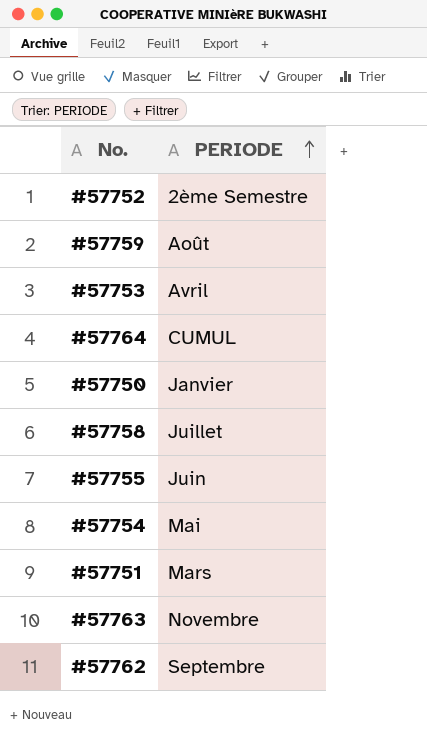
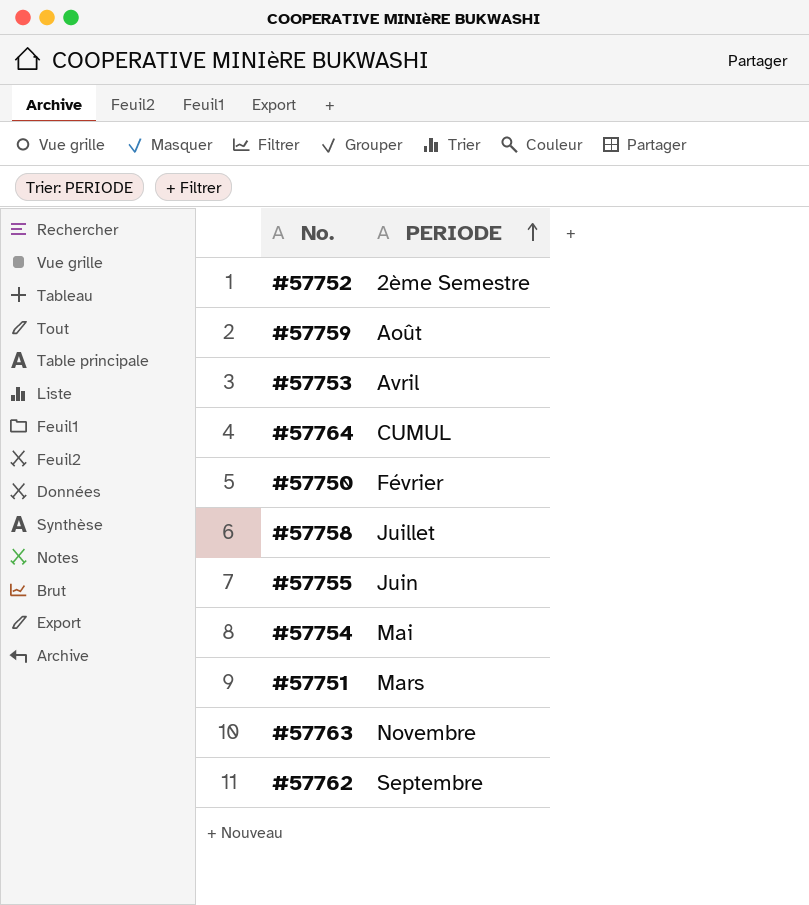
#57750 | PERIODE: Janvier -> Février

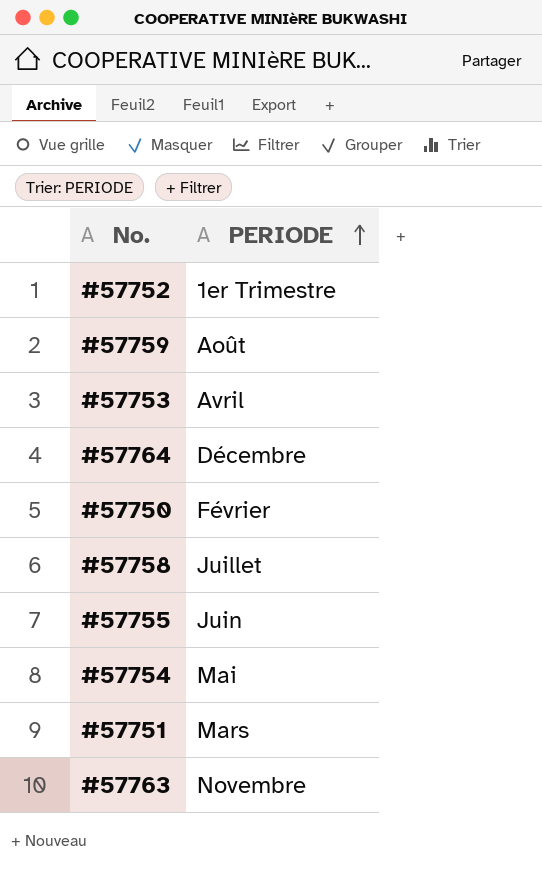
row #57762: Septembre -> none
#57752 | PERIODE: 2ème Semestre -> 1er Trimestre
#57764 | PERIODE: CUMUL -> Décembre

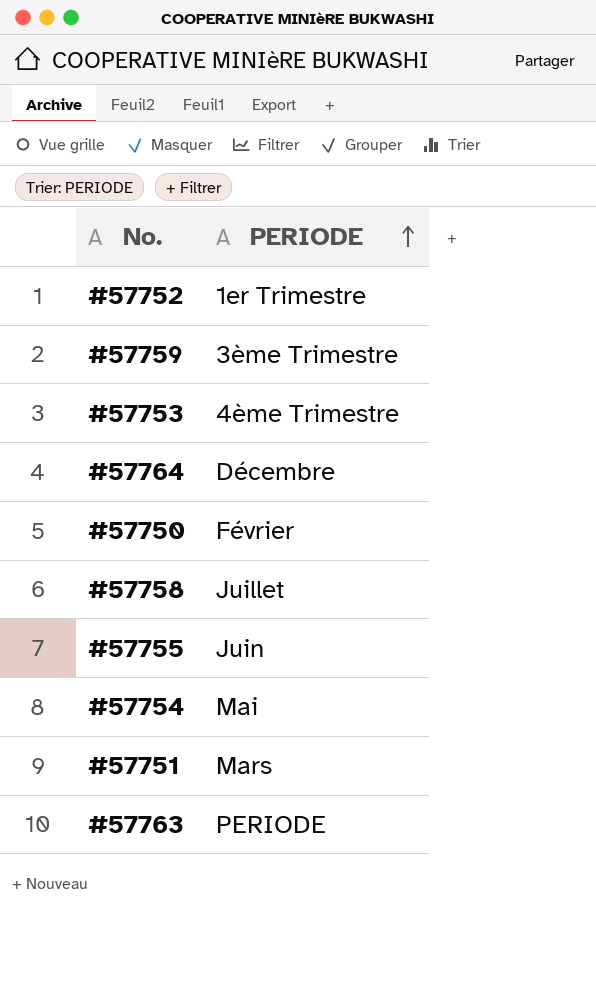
#57759 | PERIODE: Août -> 3ème Trimestre
#57753 | PERIODE: Avril -> 4ème Trimestre
#57763 | PERIODE: Novembre -> PERIODE

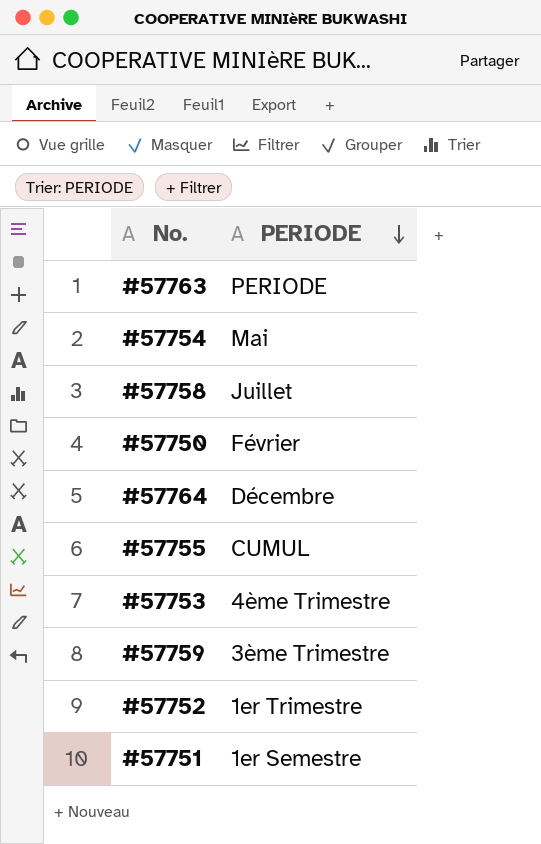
row order: PERIODE ascending -> PERIODE descending
#57755 | PERIODE: Juin -> CUMUL
#57751 | PERIODE: Mars -> 1er Semestre

